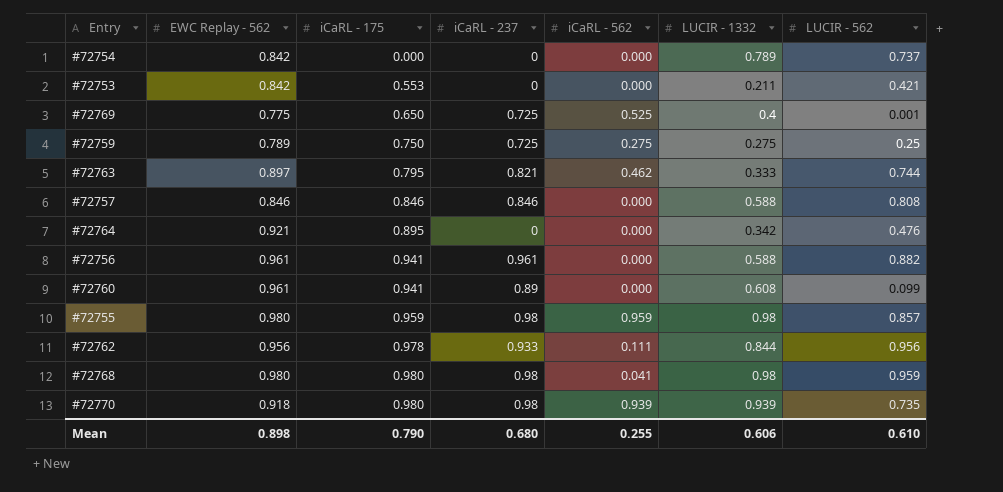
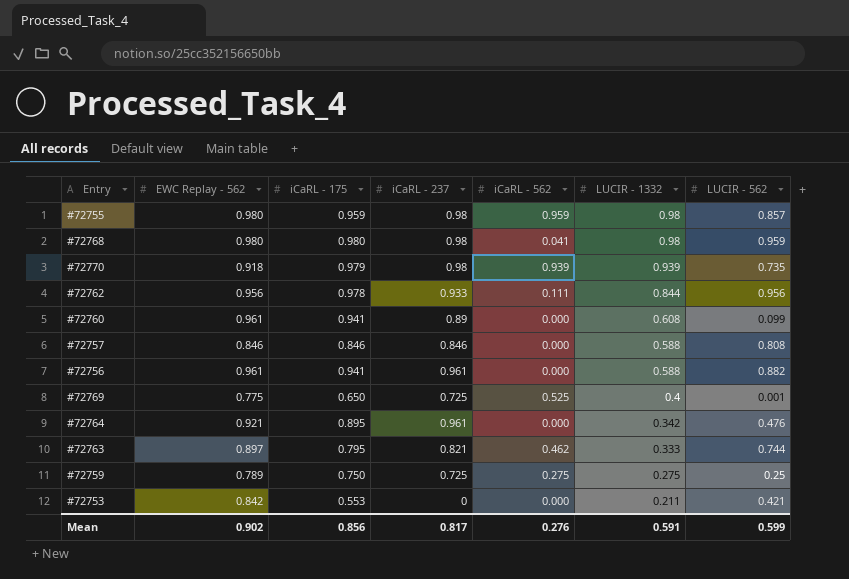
row order: iCaRL - 175 ascending -> LUCIR - 1332 descending
row #72754: 0.842 | 0.000 | 0 | 0.000 | 0.789 | 0.737 -> none
#72770 | iCaRL - 175: 0.980 -> 0.979
#72764 | iCaRL - 237: 0 -> 0.961
Mean | EWC Replay - 562: 0.898 -> 0.902
Mean | iCaRL - 175: 0.790 -> 0.856
Mean | iCaRL - 237: 0.680 -> 0.817
Mean | iCaRL - 562: 0.255 -> 0.276
Mean | LUCIR - 1332: 0.606 -> 0.591
Mean | LUCIR - 562: 0.610 -> 0.599

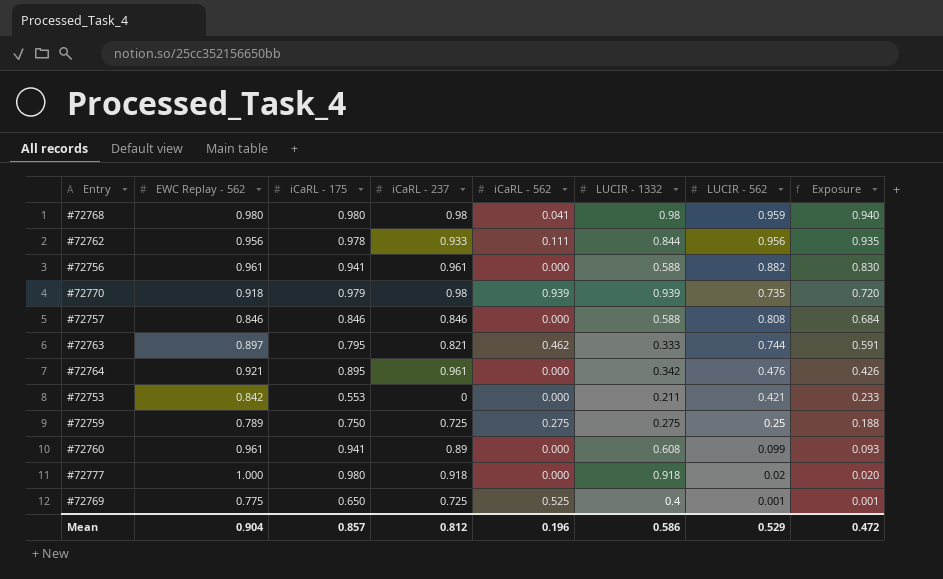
row order: LUCIR - 1332 descending -> Exposure descending
column Exposure | formula: none -> [iCaRL - 175] * [LUCIR - 562]
row #72755: 0.980 | 0.959 | 0.98 | 0.959 | 0.98 | 0.857 -> none
row #72777: none -> 1.000 | 0.980 | 0.918 | 0.000 | 0.918 | 0.02 | 0.020
Mean | EWC Replay - 562: 0.902 -> 0.904
Mean | iCaRL - 175: 0.856 -> 0.857
Mean | iCaRL - 237: 0.817 -> 0.812
Mean | iCaRL - 562: 0.276 -> 0.196
Mean | LUCIR - 1332: 0.591 -> 0.586
Mean | LUCIR - 562: 0.599 -> 0.529

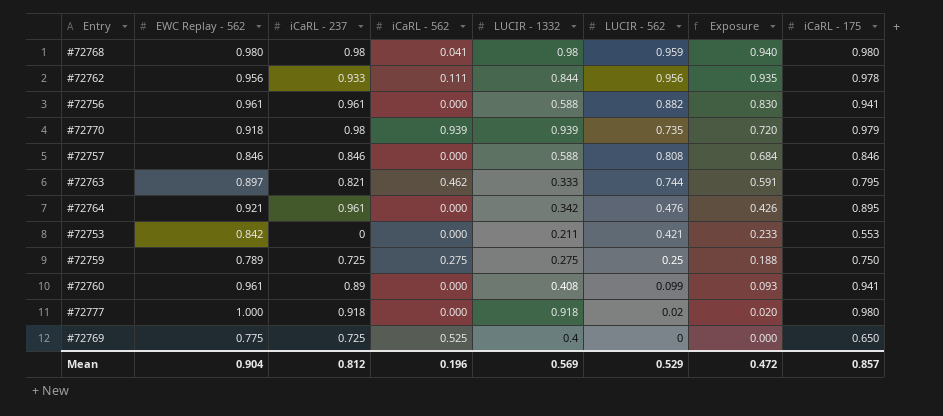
column iCaRL - 175 | position: 3 -> 8
#72760 | LUCIR - 1332: 0.608 -> 0.408
#72769 | LUCIR - 562: 0.001 -> 0
#72769 | Exposure: 0.001 -> 0.000
Mean | LUCIR - 1332: 0.586 -> 0.569

